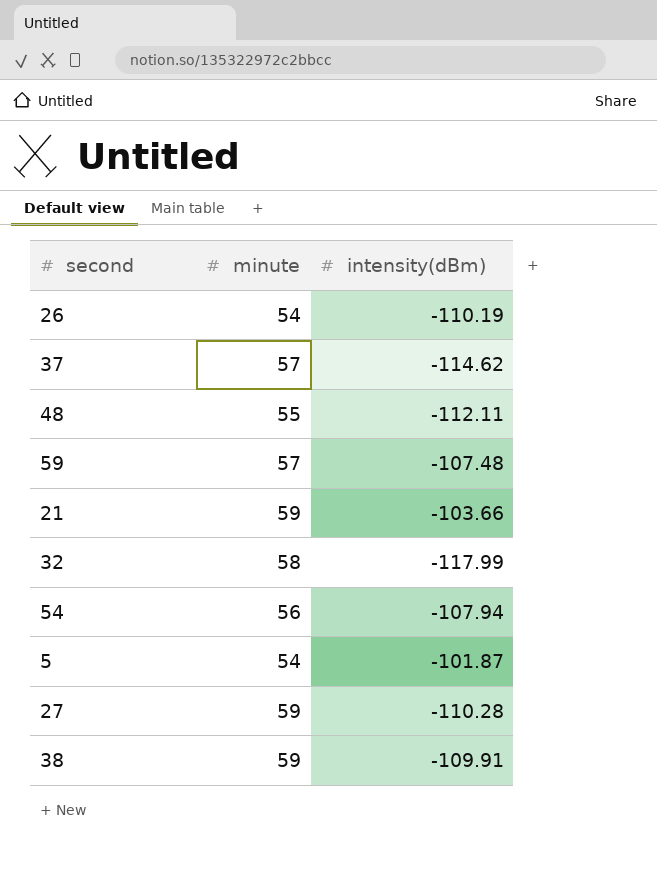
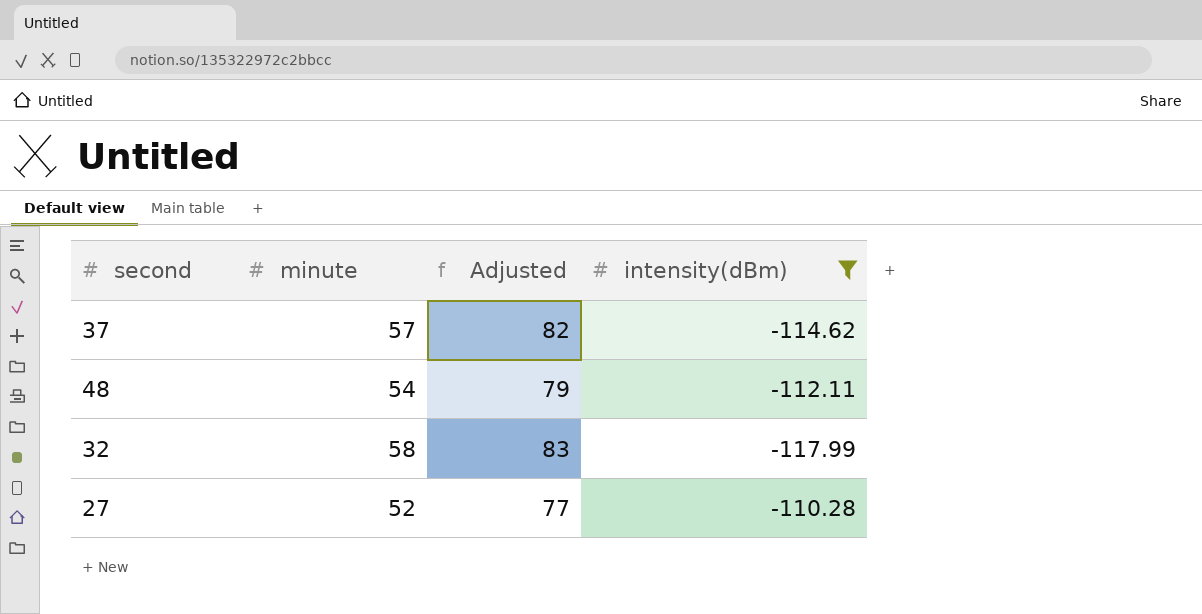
filter: none -> intensity(dBm) <= -110.28
column Adjusted | formula: none -> [minute] + 25
48 | minute: 55 -> 54
27 | minute: 59 -> 52

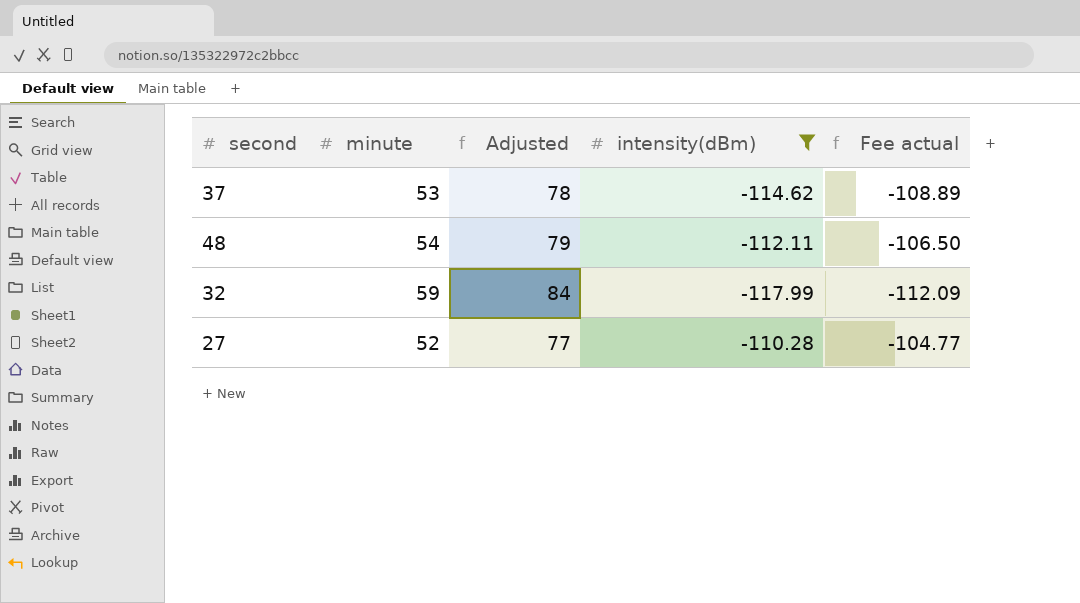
column Fee actual | formula: none -> [intensity(dBm)] * 0.95
37 | minute: 57 -> 53
37 | Adjusted: 82 -> 78
32 | minute: 58 -> 59
32 | Adjusted: 83 -> 84

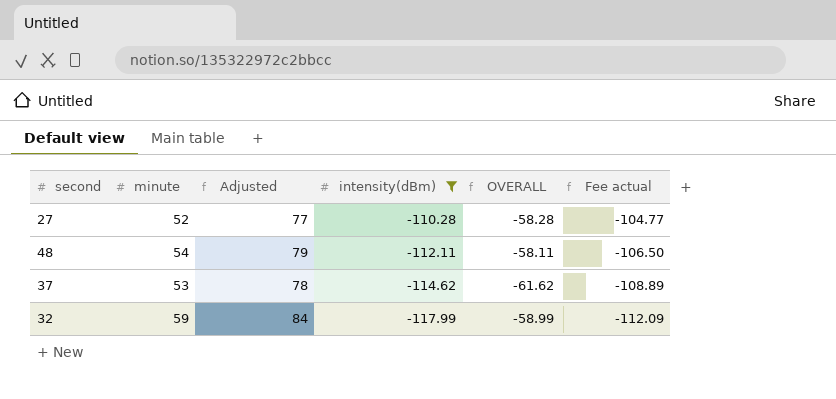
row order: none -> intensity(dBm) descending
column OVERALL | formula: none -> [minute] + [intensity(dBm)]

